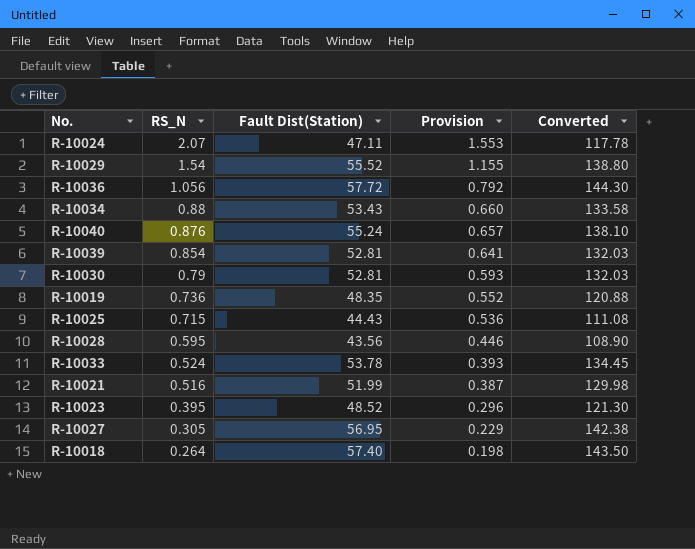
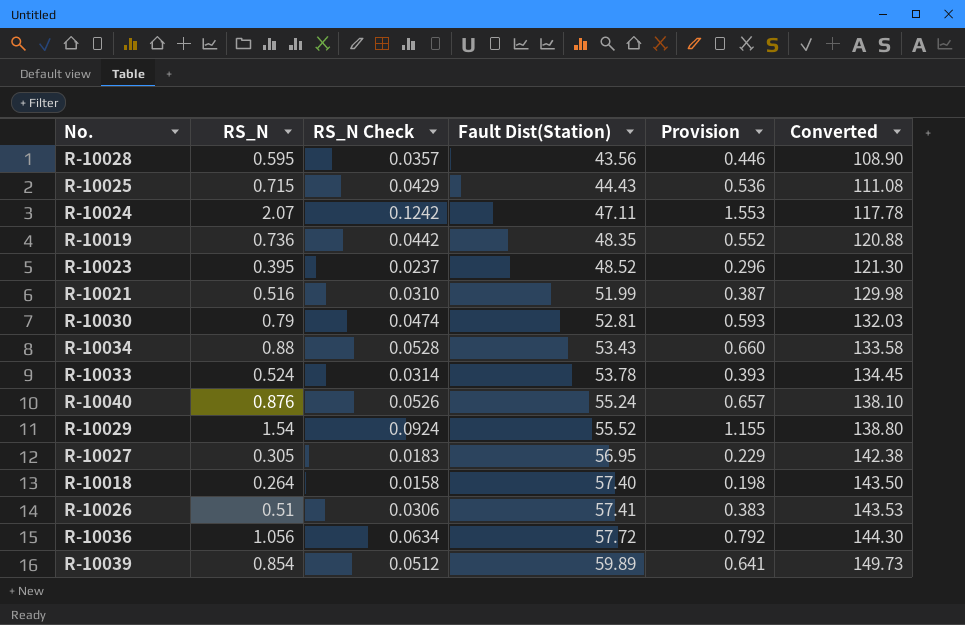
row order: RS_N descending -> Fault Dist(Station) ascending
column RS_N Check | formula: none -> [RS_N] * 0.06
row R-10026: none -> 0.51 | 0.0306 | 57.41 | 0.383 | 143.53
R-10039 | Fault Dist(Station): 52.81 -> 59.89
R-10039 | Converted: 132.03 -> 149.73

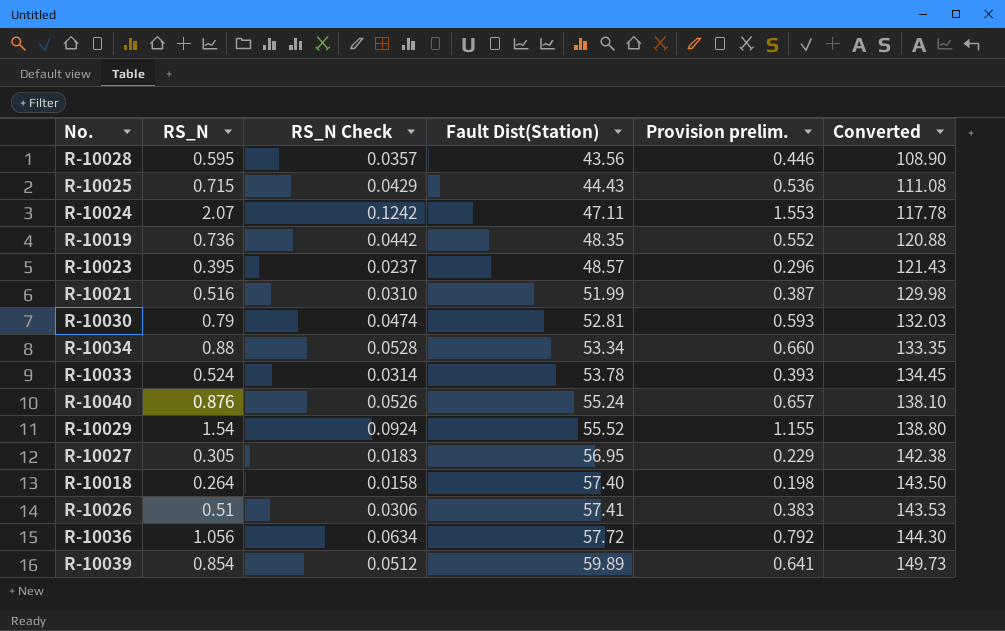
column name: Provision -> Provision prelim.
R-10023 | Fault Dist(Station): 48.52 -> 48.57
R-10023 | Converted: 121.30 -> 121.43
R-10034 | Fault Dist(Station): 53.43 -> 53.34
R-10034 | Converted: 133.58 -> 133.35

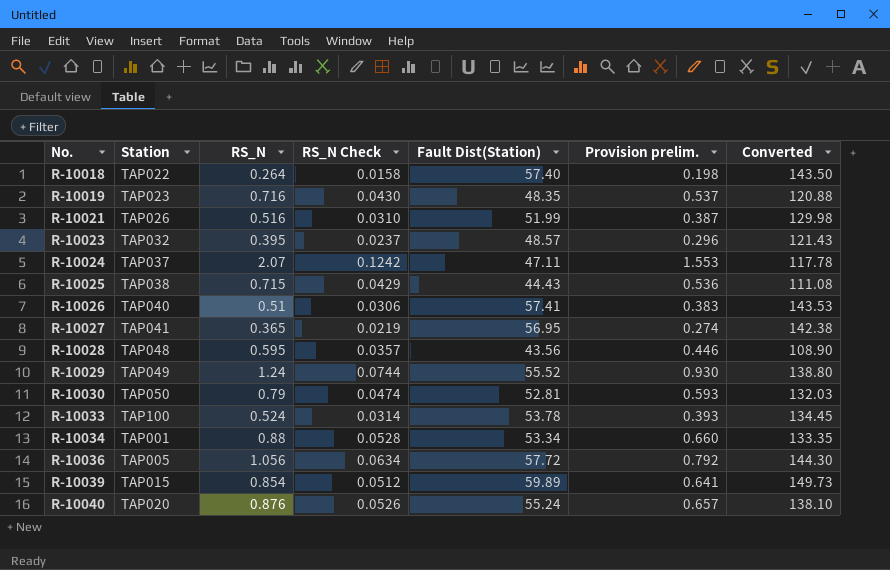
row order: Fault Dist(Station) ascending -> No. ascending
column Station | position: none -> 2
R-10019 | RS_N: 0.736 -> 0.716
R-10019 | RS_N Check: 0.0442 -> 0.0430
R-10019 | Provision prelim.: 0.552 -> 0.537
R-10027 | RS_N: 0.305 -> 0.365
R-10027 | RS_N Check: 0.0183 -> 0.0219
R-10027 | Provision prelim.: 0.229 -> 0.274
R-10029 | RS_N: 1.54 -> 1.24
R-10029 | RS_N Check: 0.0924 -> 0.0744
R-10029 | Provision prelim.: 1.155 -> 0.930

